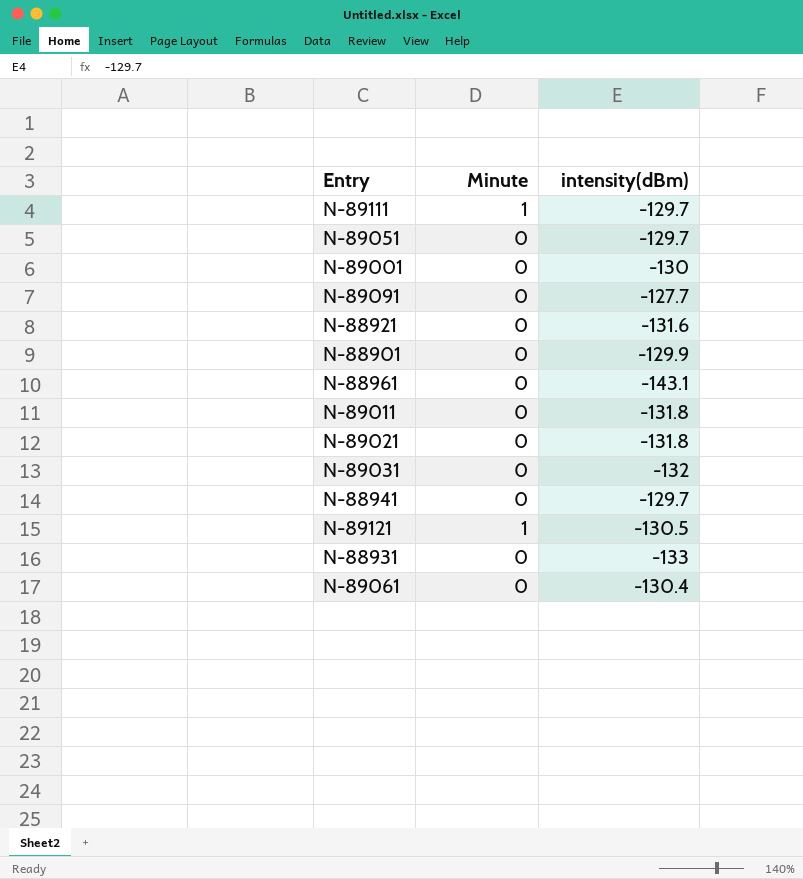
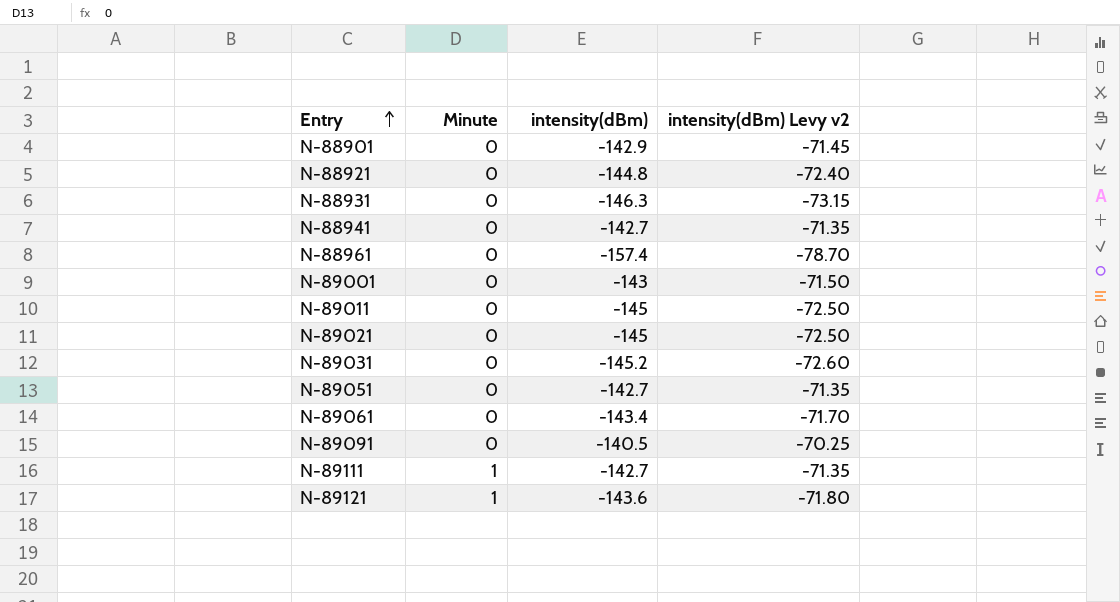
row order: none -> Entry ascending
column intensity(dBm) Levy v2 | formula: none -> [intensity(dBm)] * 0.5
N-88901 | intensity(dBm): -129.9 -> -142.9
N-88921 | intensity(dBm): -131.6 -> -144.8
N-88931 | intensity(dBm): -133 -> -146.3
N-88941 | intensity(dBm): -129.7 -> -142.7
N-88961 | intensity(dBm): -143.1 -> -157.4
N-89001 | intensity(dBm): -130 -> -143
N-89011 | intensity(dBm): -131.8 -> -145
N-89021 | intensity(dBm): -131.8 -> -145
N-89031 | intensity(dBm): -132 -> -145.2
N-89051 | intensity(dBm): -129.7 -> -142.7
N-89061 | intensity(dBm): -130.4 -> -143.4
N-89091 | intensity(dBm): -127.7 -> -140.5
N-89111 | intensity(dBm): -129.7 -> -142.7
N-89121 | intensity(dBm): -130.5 -> -143.6

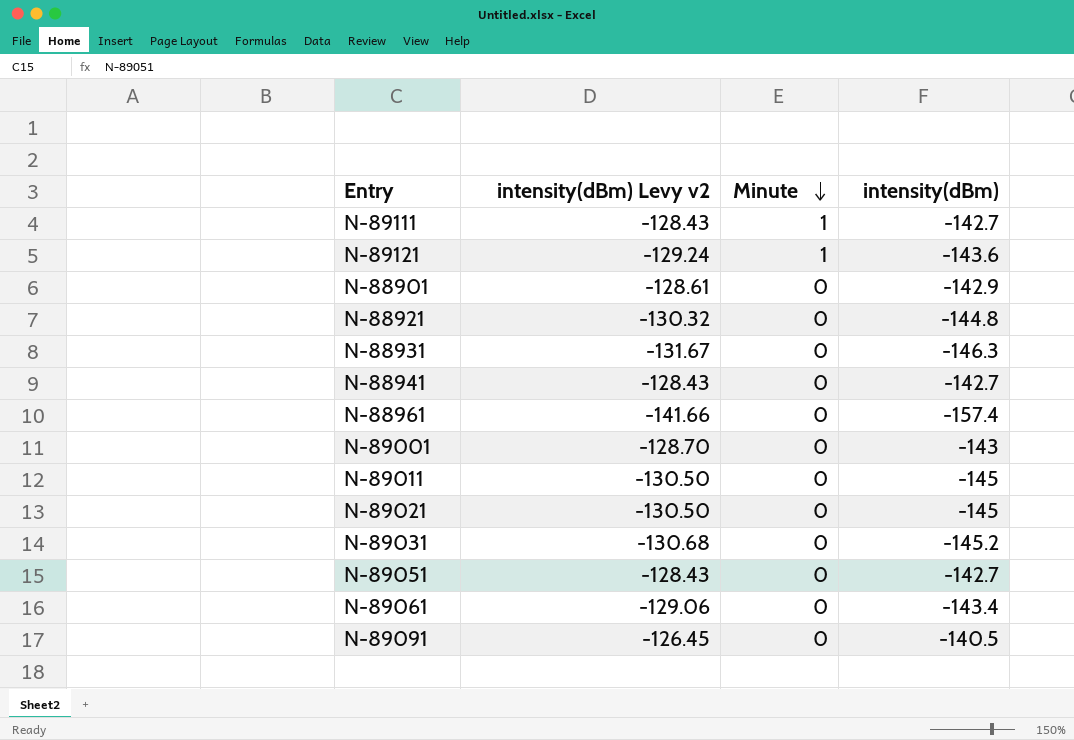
row order: Entry ascending -> Minute descending
column intensity(dBm) Levy v2 | formula: [intensity(dBm)] * 0.5 -> [intensity(dBm)] * 0.9
column intensity(dBm) Levy v2 | position: 4 -> 2

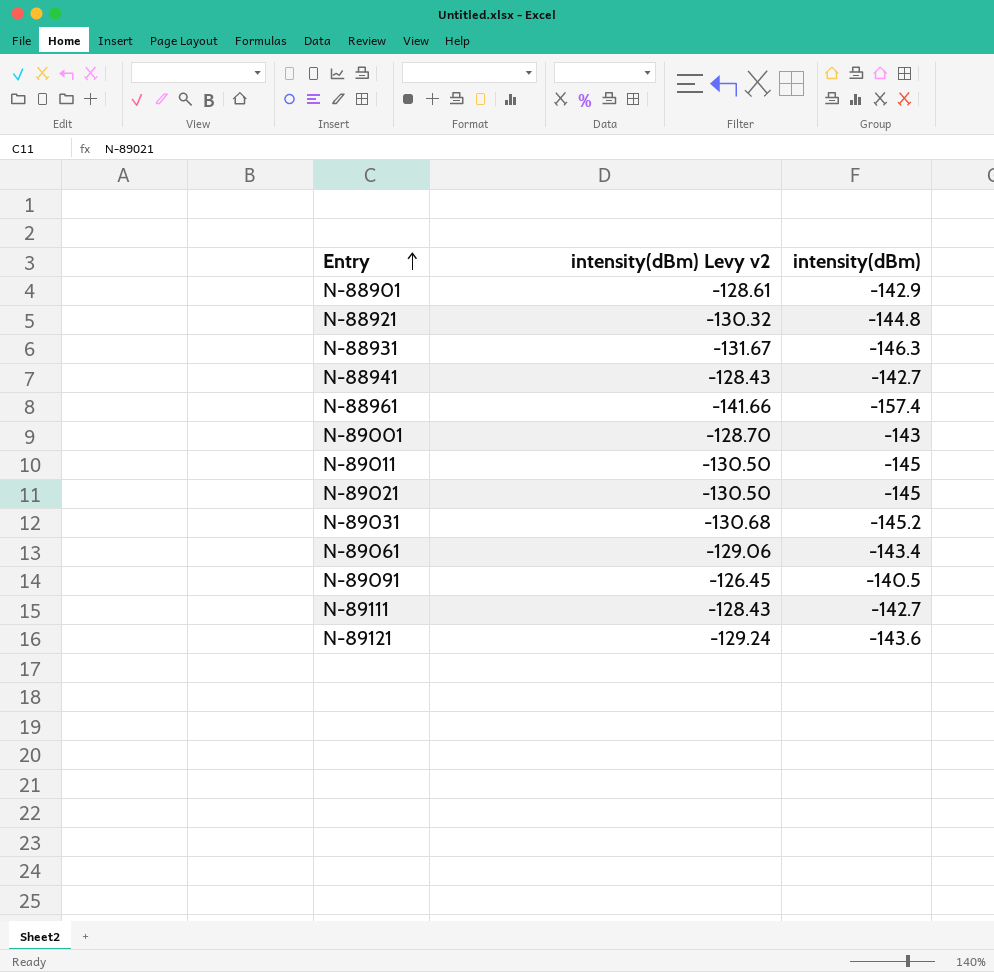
row order: Minute descending -> Entry ascending
column Minute | position: 3 -> none
row N-89051: -128.43 | 0 | -142.7 -> none

